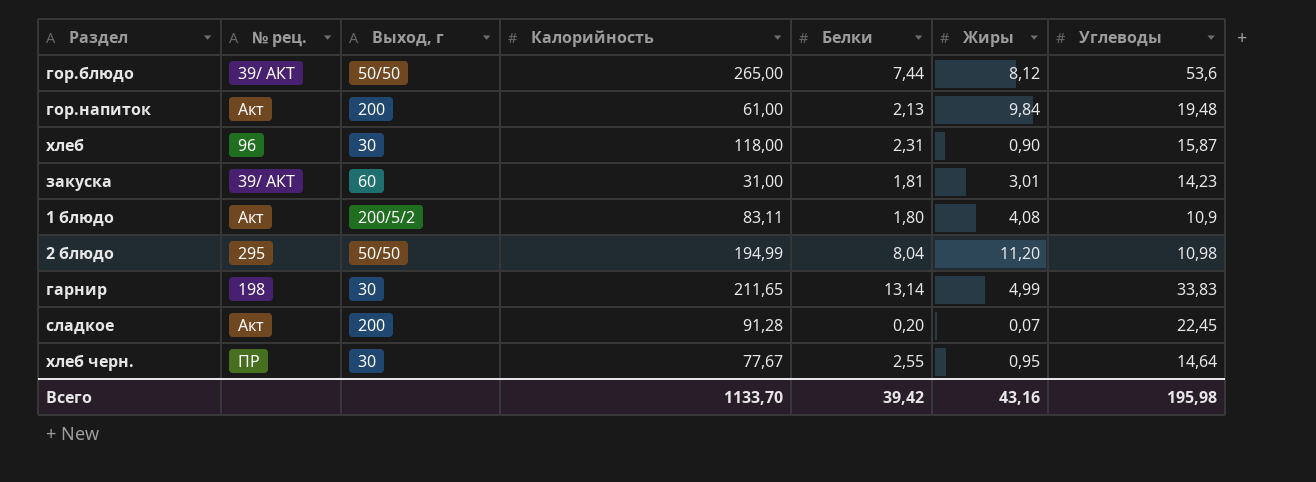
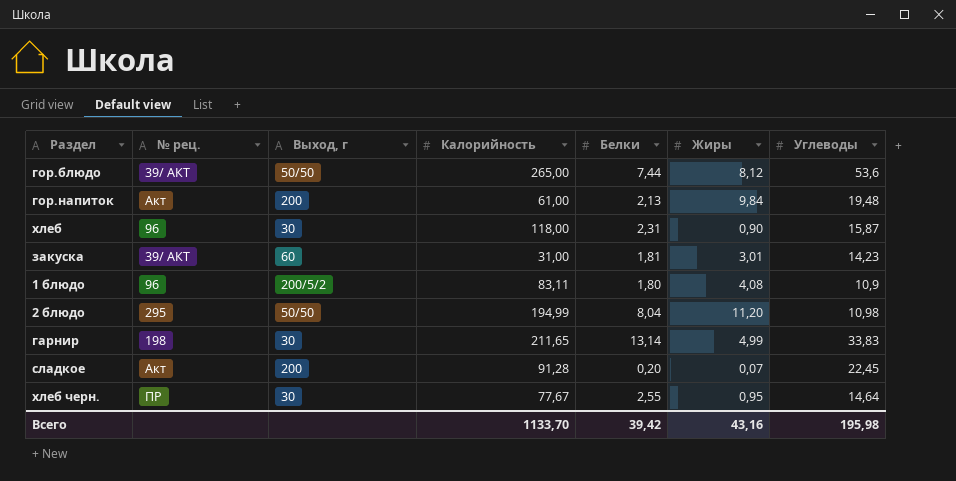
1 блюдо | № рец.: Акт -> 96

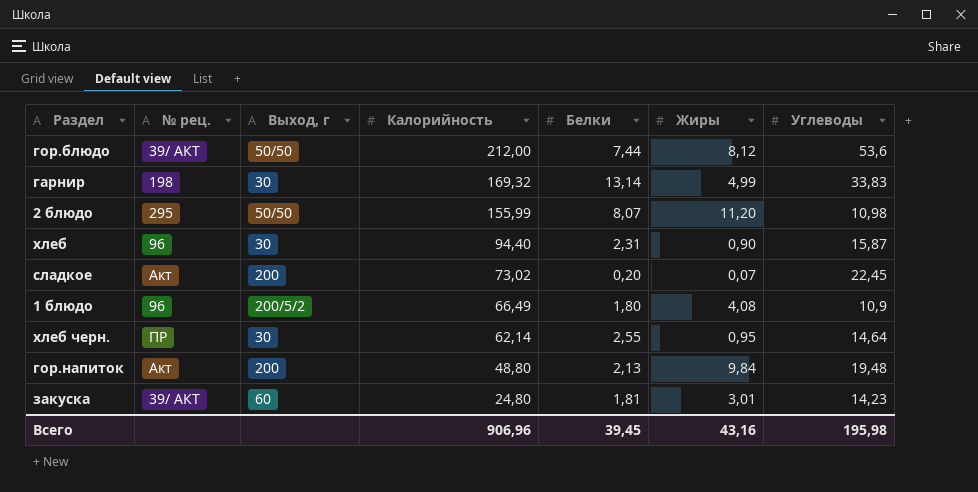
row order: none -> Калорийность descending
гор.блюдо | Калорийность: 265,00 -> 212,00
гарнир | Калорийность: 211,65 -> 169,32
2 блюдо | Калорийность: 194,99 -> 155,99
2 блюдо | Белки: 8,04 -> 8,07
хлеб | Калорийность: 118,00 -> 94,40
сладкое | Калорийность: 91,28 -> 73,02
1 блюдо | Калорийность: 83,11 -> 66,49
хлеб черн. | Калорийность: 77,67 -> 62,14
гор.напиток | Калорийность: 61,00 -> 48,80
закуска | Калорийность: 31,00 -> 24,80
Всего | Калорийность: 1133,70 -> 906,96
Всего | Белки: 39,42 -> 39,45

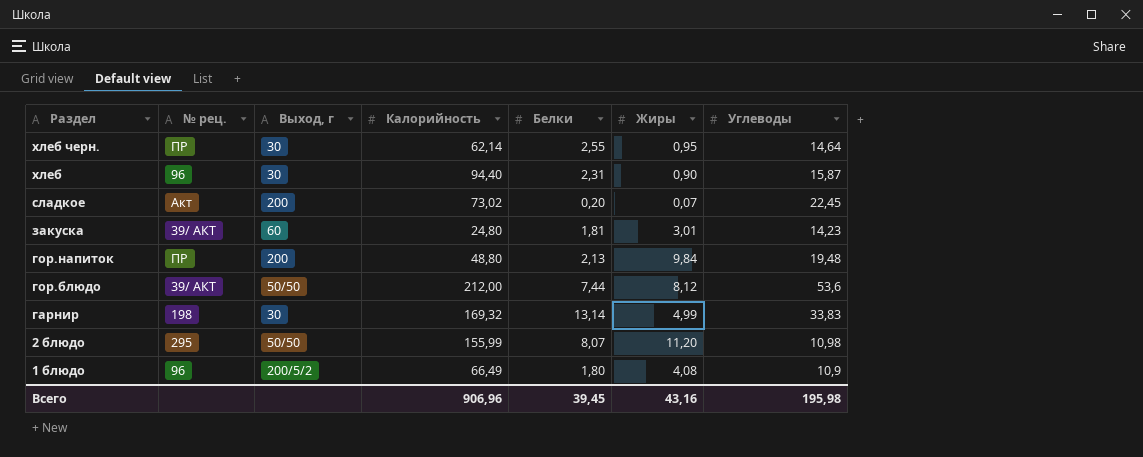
row order: Калорийность descending -> Раздел descending
гор.напиток | № рец.: Акт -> ПР

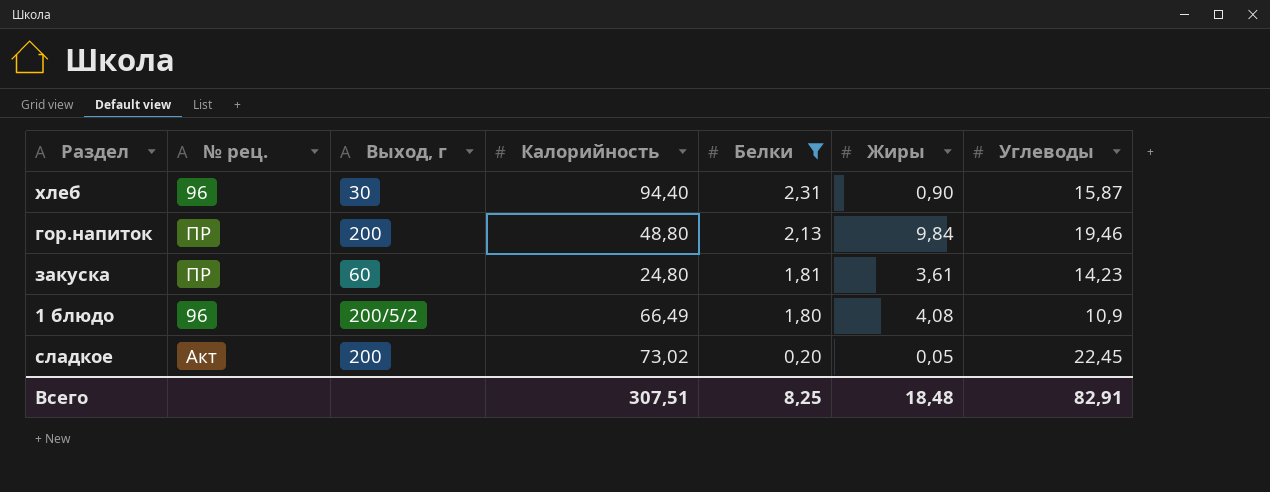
filter: none -> Белки <= 2,31
row order: Раздел descending -> Белки descending
гор.напиток | Углеводы: 19,48 -> 19,46
закуска | № рец.: 39/ АКТ -> ПР
закуска | Жиры: 3,01 -> 3,61
сладкое | Жиры: 0,07 -> 0,05
Всего | Калорийность: 906,96 -> 307,51
Всего | Белки: 39,45 -> 8,25
Всего | Жиры: 43,16 -> 18,48
Всего | Углеводы: 195,98 -> 82,91

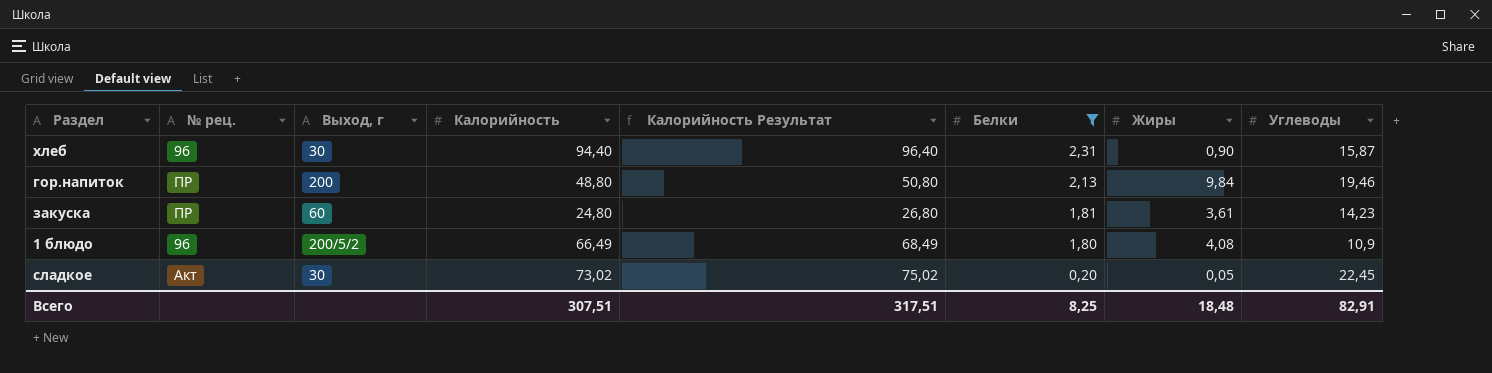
column Калорийность Результат | formula: none -> [Калорийность] + 2
сладкое | Выход, г: 200 -> 30

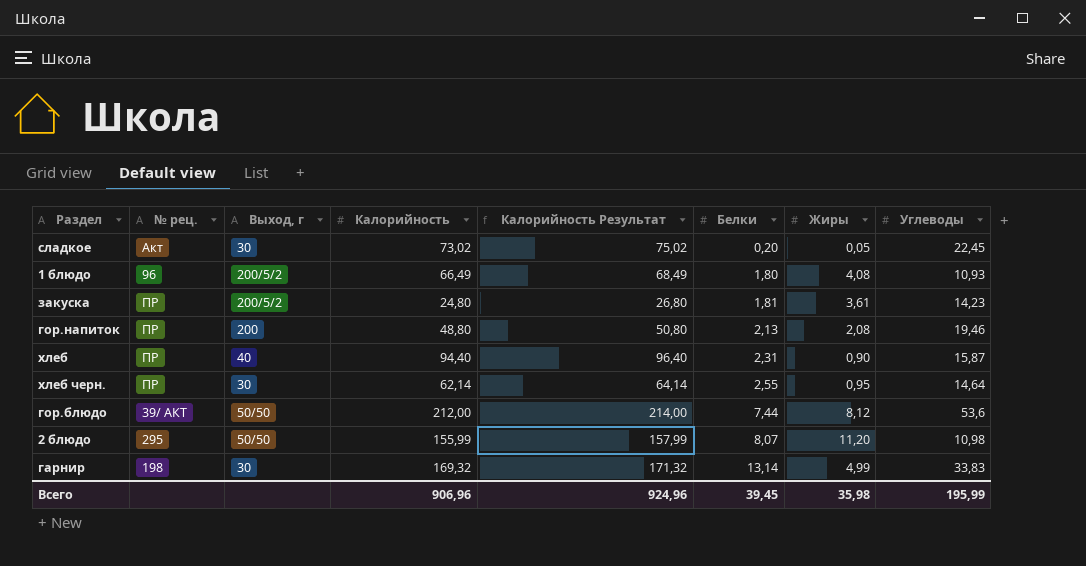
filter: Белки <= 2,31 -> none
row order: Белки descending -> Белки ascending
1 блюдо | Углеводы: 10,9 -> 10,93
закуска | Выход, г: 60 -> 200/5/2
гор.напиток | Жиры: 9,84 -> 2,08
хлеб | № рец.: 96 -> ПР
хлеб | Выход, г: 30 -> 40
Всего | Калорийность: 307,51 -> 906,96
Всего | Калорийность Результат: 317,51 -> 924,96
Всего | Белки: 8,25 -> 39,45
Всего | Жиры: 18,48 -> 35,98
Всего | Углеводы: 82,91 -> 195,99

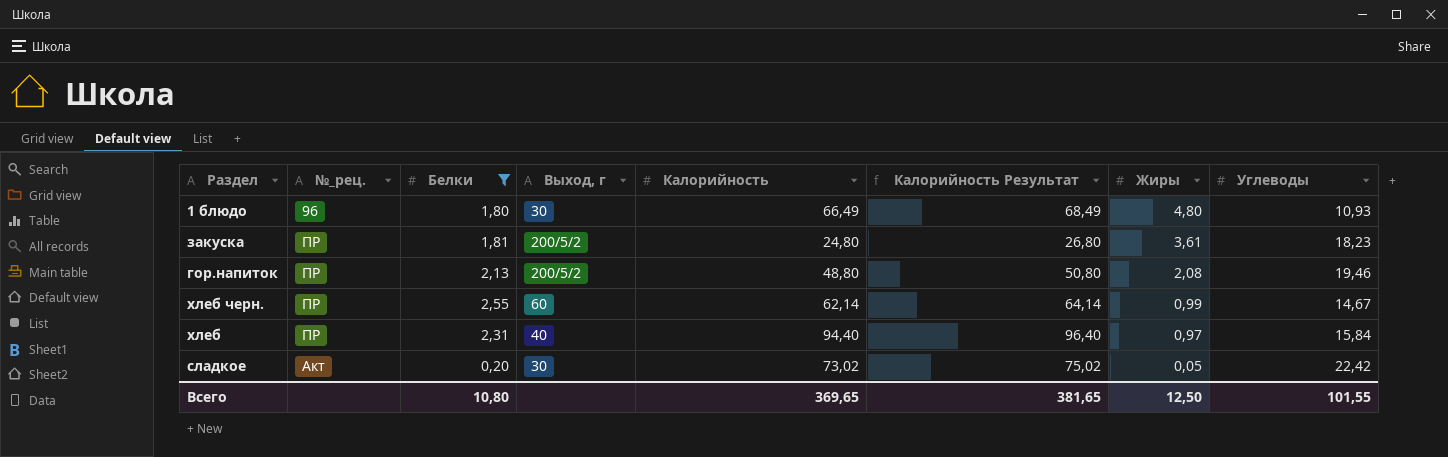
filter: none -> Белки <= 2,55
row order: Белки ascending -> Жиры descending
column name: № рец. -> №_рец.
column Белки | position: 6 -> 3
1 блюдо | Выход, г: 200/5/2 -> 30
1 блюдо | Жиры: 4,08 -> 4,80
закуска | Углеводы: 14,23 -> 18,23
гор.напиток | Выход, г: 200 -> 200/5/2
хлеб черн. | Выход, г: 30 -> 60
хлеб черн. | Жиры: 0,95 -> 0,99
хлеб черн. | Углеводы: 14,64 -> 14,67
хлеб | Жиры: 0,90 -> 0,97
хлеб | Углеводы: 15,87 -> 15,84
сладкое | Углеводы: 22,45 -> 22,42
Всего | Белки: 39,45 -> 10,80
Всего | Калорийность: 906,96 -> 369,65
Всего | Калорийность Результат: 924,96 -> 381,65
Всего | Жиры: 35,98 -> 12,50
Всего | Углеводы: 195,99 -> 101,55

